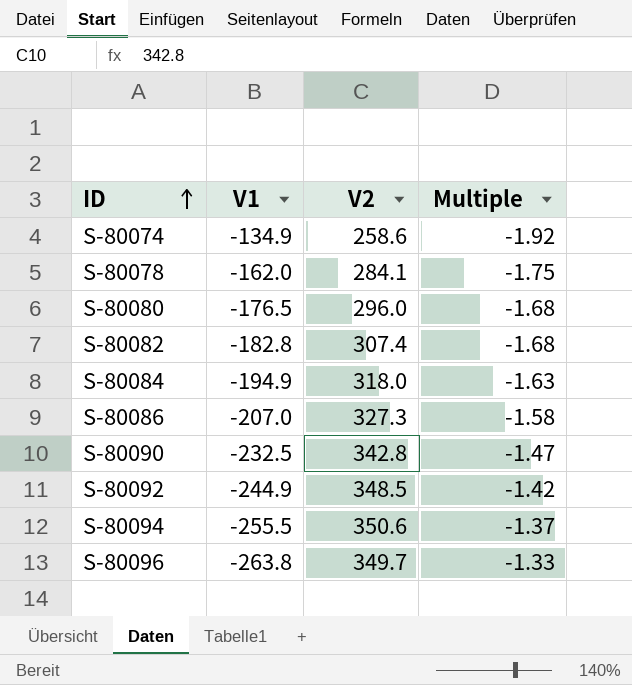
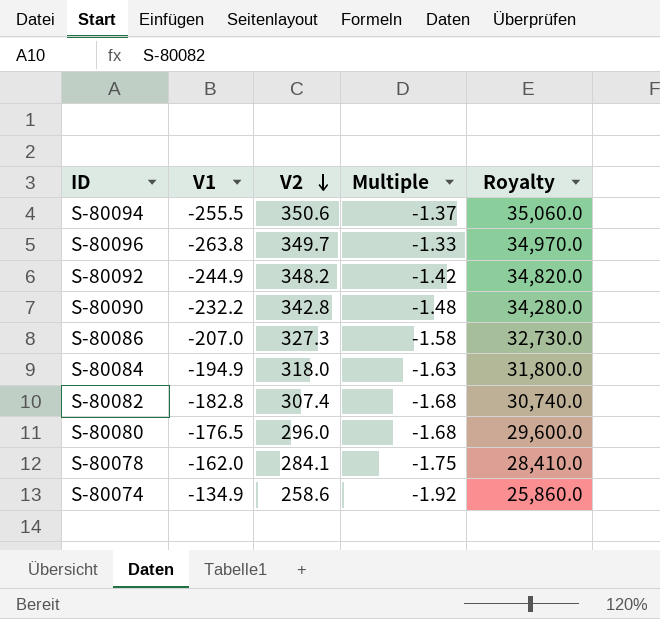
row order: ID ascending -> V2 descending
column Royalty | formula: none -> [V2] * 100
S-80092 | V2: 348.5 -> 348.2
S-80090 | V1: -232.5 -> -232.2
S-80090 | Multiple: -1.47 -> -1.48

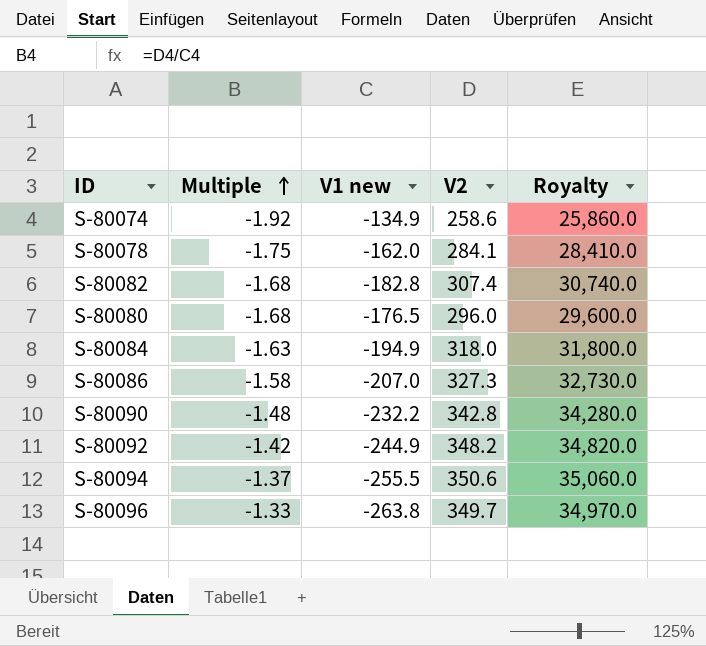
row order: V2 descending -> Multiple ascending
column Multiple | position: 4 -> 2
column name: V1 -> V1 new

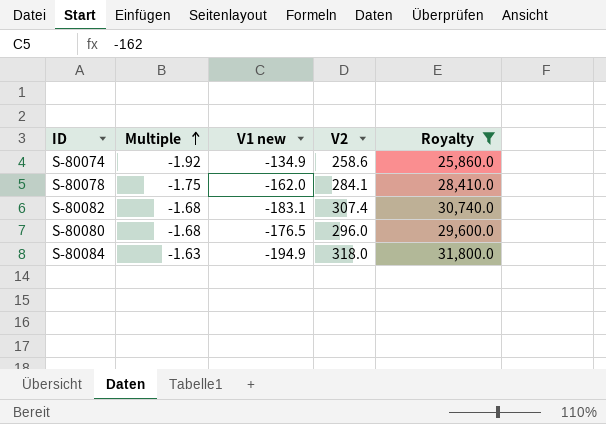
filter: none -> Royalty <= 31,800.0
S-80082 | V1 new: -182.8 -> -183.1

